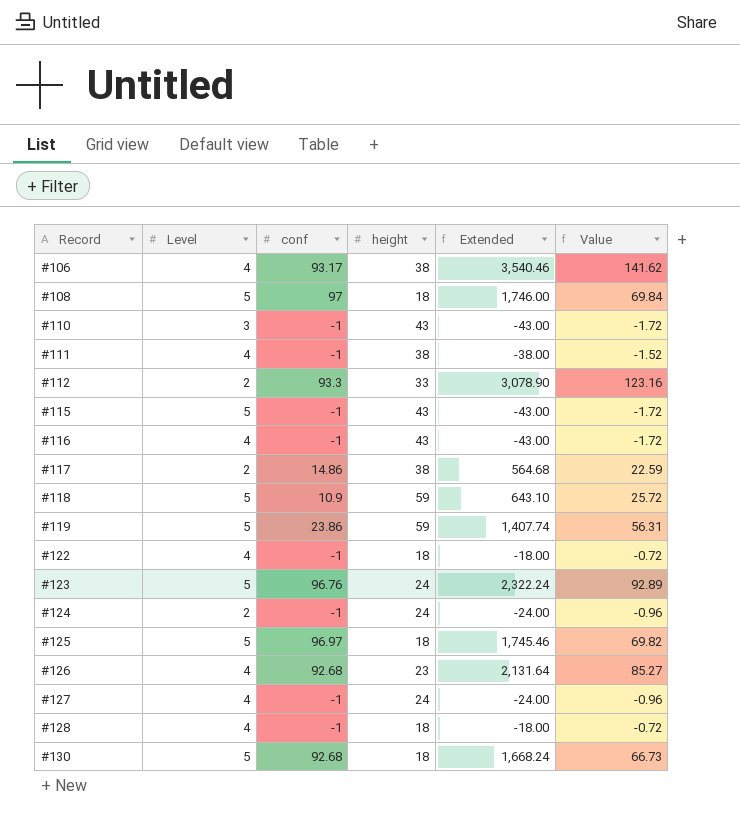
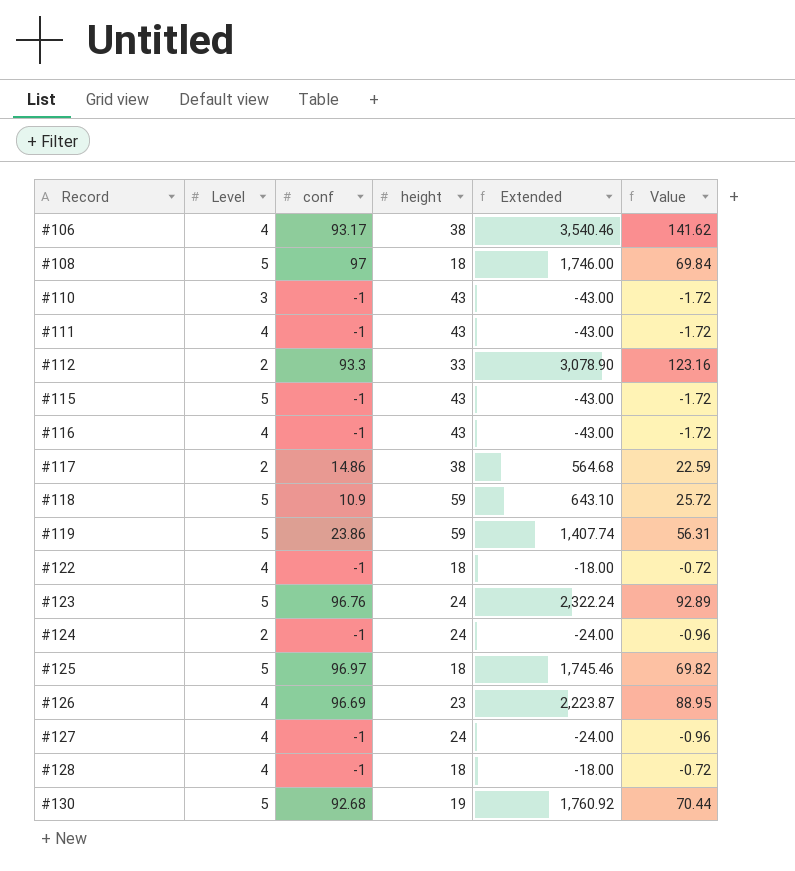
#111 | height: 38 -> 43
#111 | Extended: -38.00 -> -43.00
#111 | Value: -1.52 -> -1.72
#126 | conf: 92.68 -> 96.69
#126 | Extended: 2,131.64 -> 2,223.87
#126 | Value: 85.27 -> 88.95
#130 | height: 18 -> 19
#130 | Extended: 1,668.24 -> 1,760.92
#130 | Value: 66.73 -> 70.44

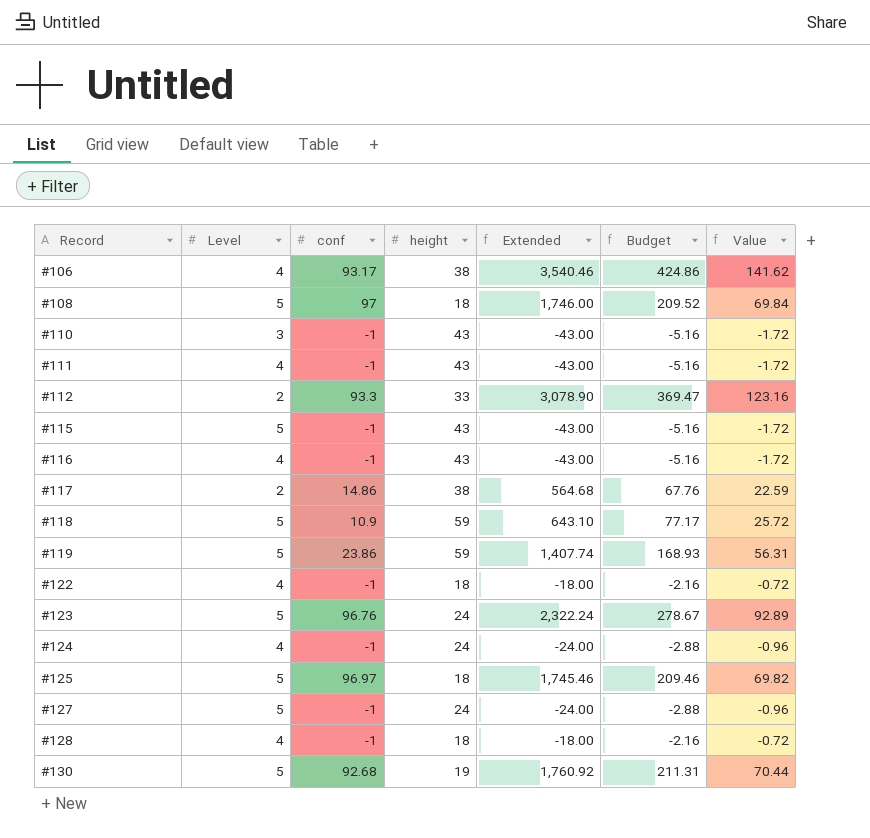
column Budget | formula: none -> [Extended] * 0.12
row #126: 4 | 96.69 | 23 | 2,223.87 | 88.95 -> none
#124 | Level: 2 -> 4
#127 | Level: 4 -> 5

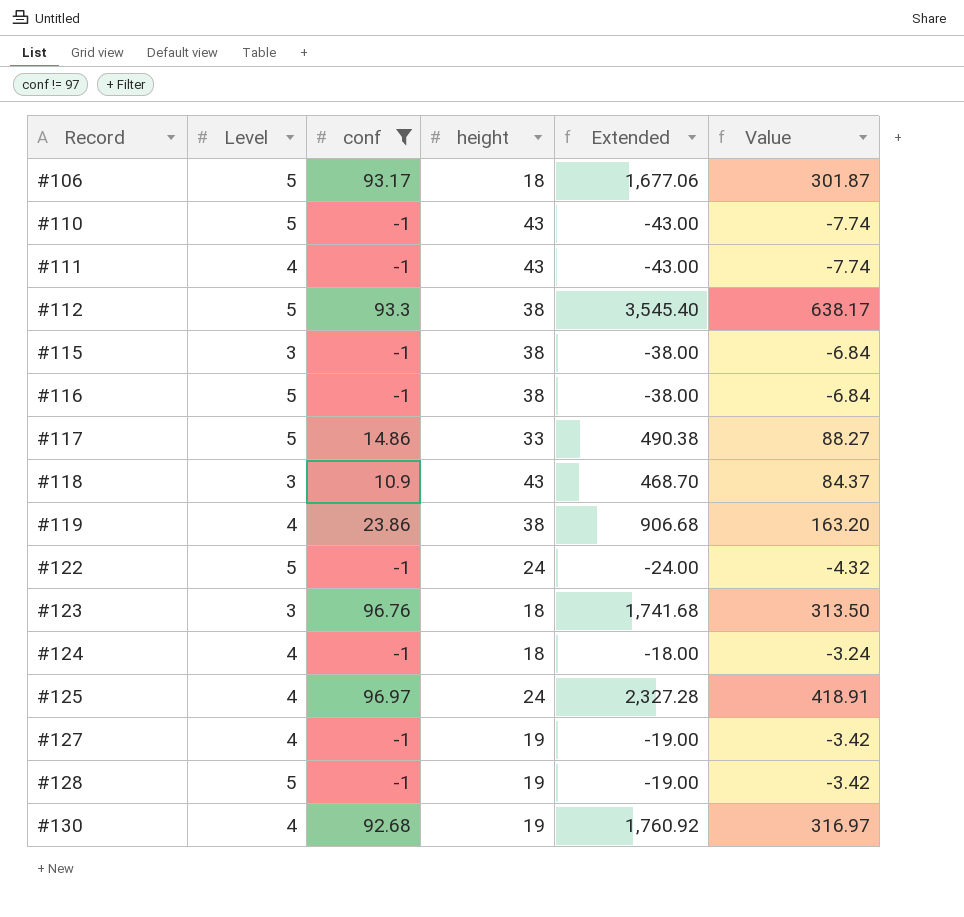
filter: none -> conf != 97
column Budget | formula: [Extended] * 0.12 -> none
column Value | formula: [Extended] * 0.04 -> [Extended] * 0.18
#106 | Level: 4 -> 5
#106 | height: 38 -> 18
#106 | Extended: 3,540.46 -> 1,677.06
#110 | Level: 3 -> 5
#112 | Level: 2 -> 5
#112 | height: 33 -> 38
#112 | Extended: 3,078.90 -> 3,545.40
#115 | Level: 5 -> 3
#115 | height: 43 -> 38
#115 | Extended: -43.00 -> -38.00
#116 | Level: 4 -> 5
#116 | height: 43 -> 38
#116 | Extended: -43.00 -> -38.00
#117 | Level: 2 -> 5
#117 | height: 38 -> 33
#117 | Extended: 564.68 -> 490.38
#118 | Level: 5 -> 3
#118 | height: 59 -> 43
#118 | Extended: 643.10 -> 468.70
#119 | Level: 5 -> 4
#119 | height: 59 -> 38
#119 | Extended: 1,407.74 -> 906.68
#122 | Level: 4 -> 5
#122 | height: 18 -> 24
#122 | Extended: -18.00 -> -24.00
#123 | Level: 5 -> 3
#123 | height: 24 -> 18
#123 | Extended: 2,322.24 -> 1,741.68
#124 | height: 24 -> 18
#124 | Extended: -24.00 -> -18.00
#125 | Level: 5 -> 4
#125 | height: 18 -> 24
#125 | Extended: 1,745.46 -> 2,327.28
#127 | Level: 5 -> 4
#127 | height: 24 -> 19
#127 | Extended: -24.00 -> -19.00
#128 | Level: 4 -> 5
#128 | height: 18 -> 19
#128 | Extended: -18.00 -> -19.00
#130 | Level: 5 -> 4

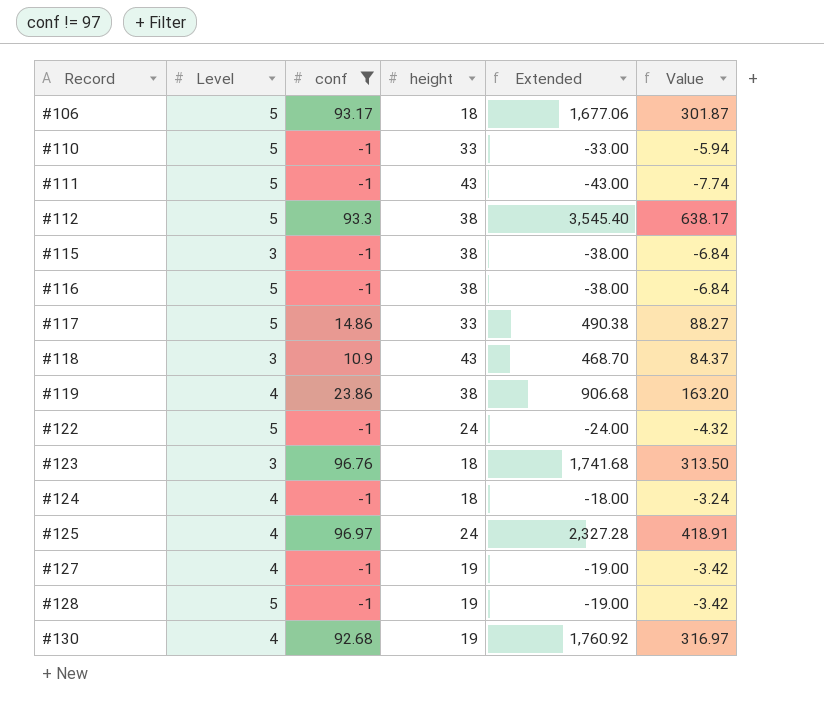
#110 | height: 43 -> 33
#110 | Extended: -43.00 -> -33.00
#110 | Value: -7.74 -> -5.94
#111 | Level: 4 -> 5

